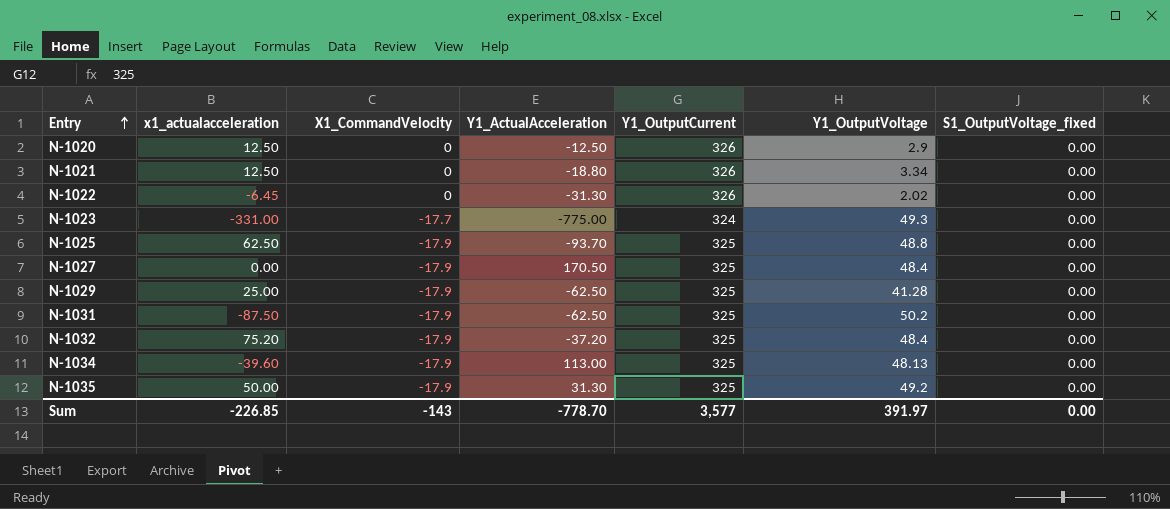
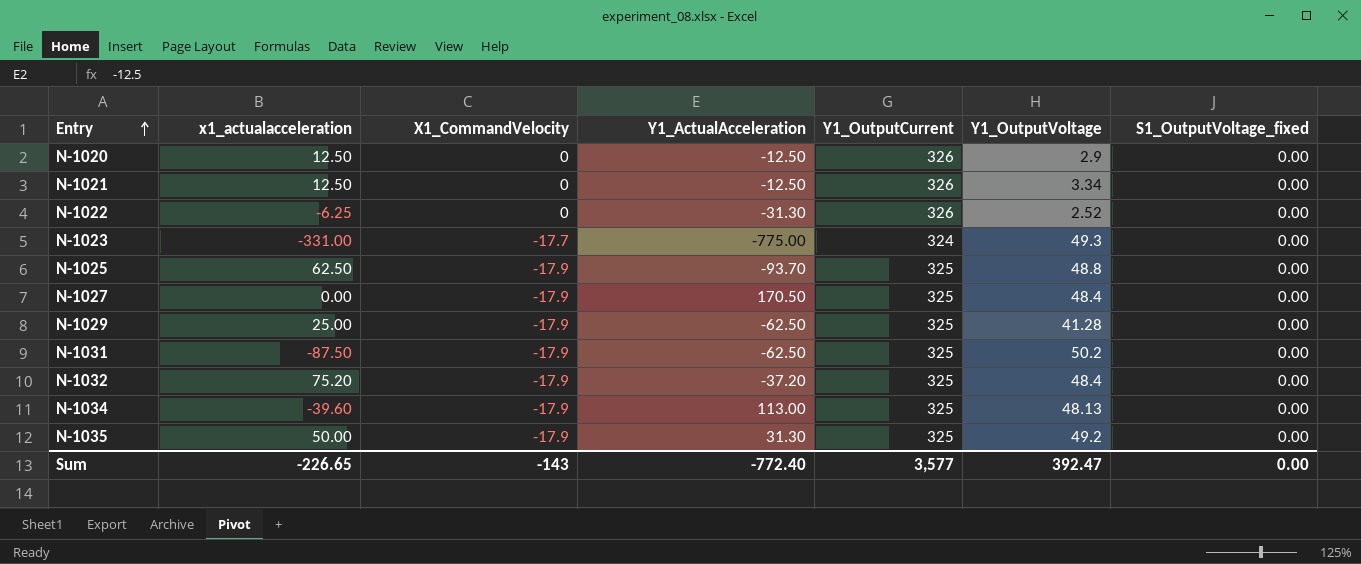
N-1021 | Y1_ActualAcceleration: -18.80 -> -12.50
N-1022 | x1_actualacceleration: -6.45 -> -6.25
N-1022 | Y1_OutputVoltage: 2.02 -> 2.52
Sum | x1_actualacceleration: -226.85 -> -226.65
Sum | Y1_ActualAcceleration: -778.70 -> -772.40
Sum | Y1_OutputVoltage: 391.97 -> 392.47

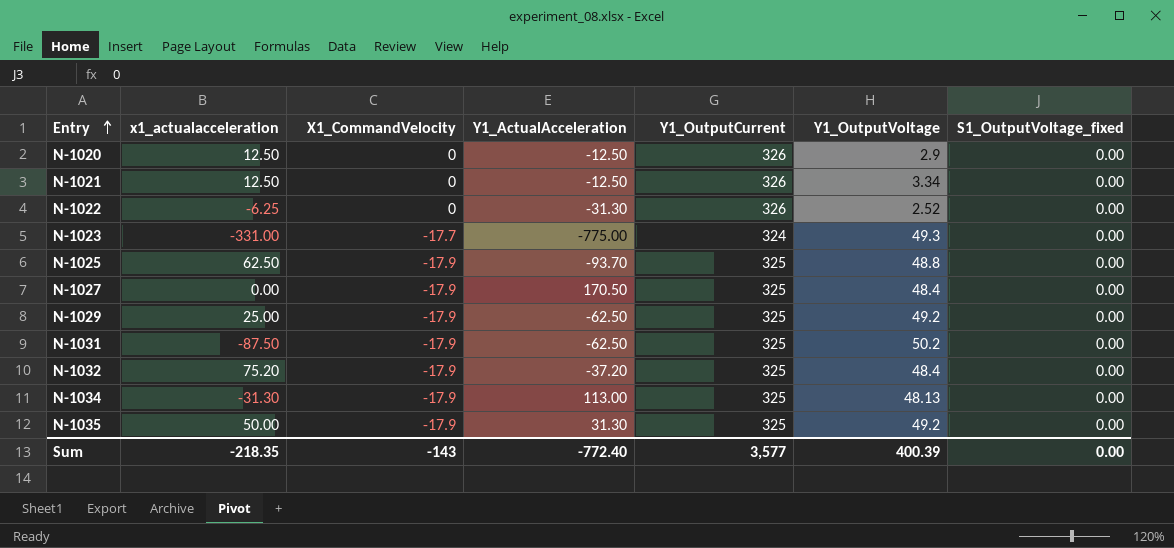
N-1029 | Y1_OutputVoltage: 41.28 -> 49.2
N-1034 | x1_actualacceleration: -39.60 -> -31.30
Sum | x1_actualacceleration: -226.65 -> -218.35
Sum | Y1_OutputVoltage: 392.47 -> 400.39

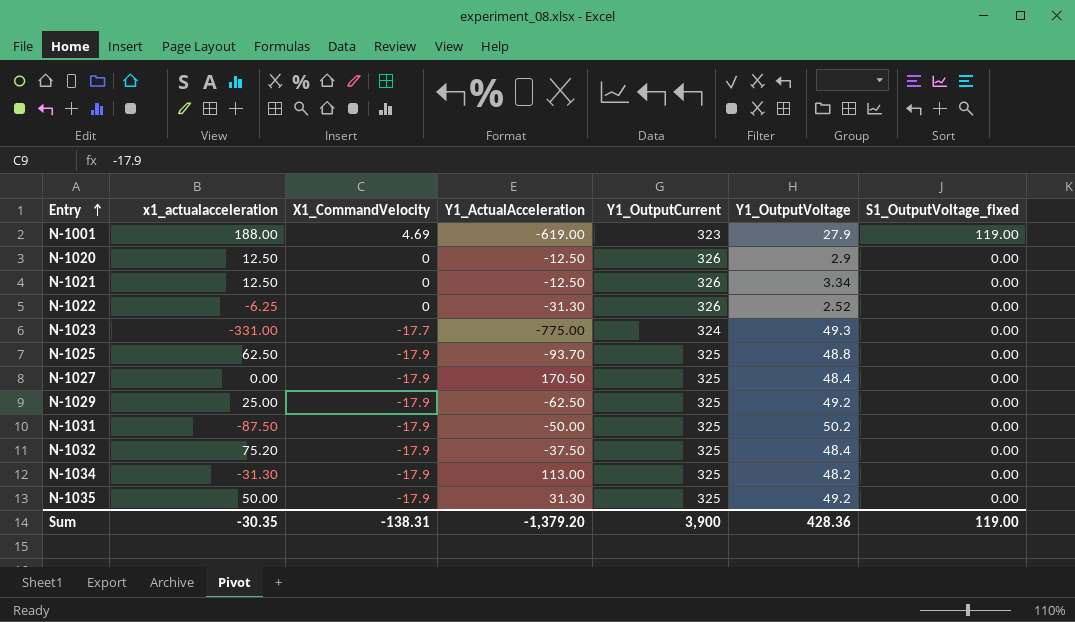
row N-1001: none -> 188.00 | 4.69 | -619.00 | 323 | 27.9 | 119.00
N-1031 | Y1_ActualAcceleration: -62.50 -> -50.00
N-1032 | Y1_ActualAcceleration: -37.20 -> -37.50
N-1034 | Y1_OutputVoltage: 48.13 -> 48.2
Sum | x1_actualacceleration: -218.35 -> -30.35
Sum | X1_CommandVelocity: -143 -> -138.31
Sum | Y1_ActualAcceleration: -772.40 -> -1,379.20
Sum | Y1_OutputCurrent: 3,577 -> 3,900
Sum | Y1_OutputVoltage: 400.39 -> 428.36
Sum | S1_OutputVoltage_fixed: 0.00 -> 119.00

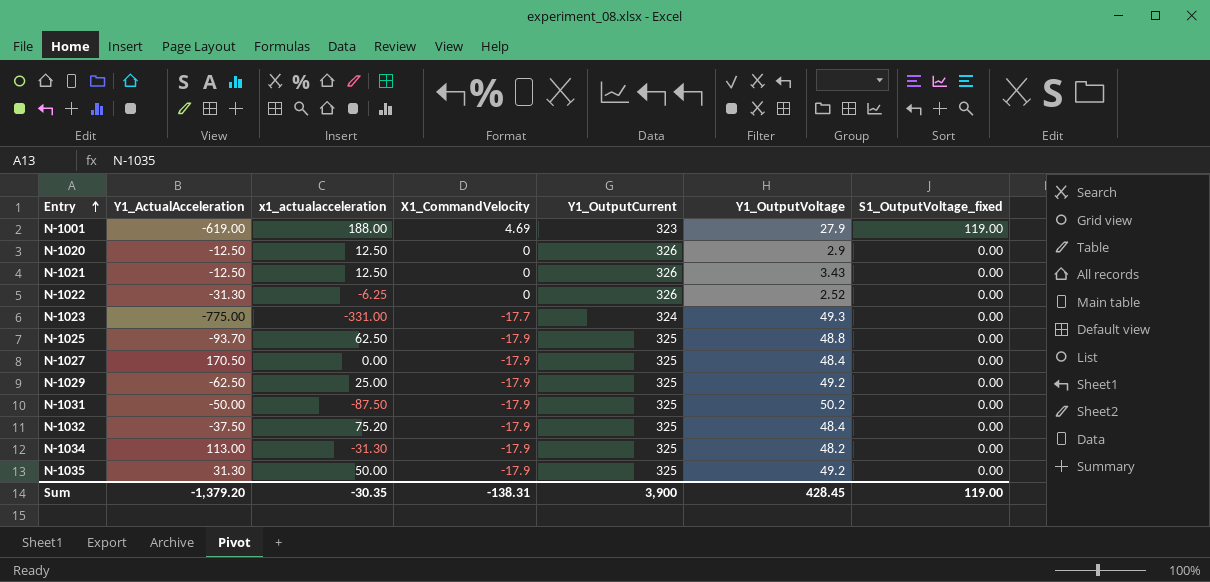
column Y1_ActualAcceleration | position: 4 -> 2
N-1021 | Y1_OutputVoltage: 3.34 -> 3.43
Sum | Y1_OutputVoltage: 428.36 -> 428.45

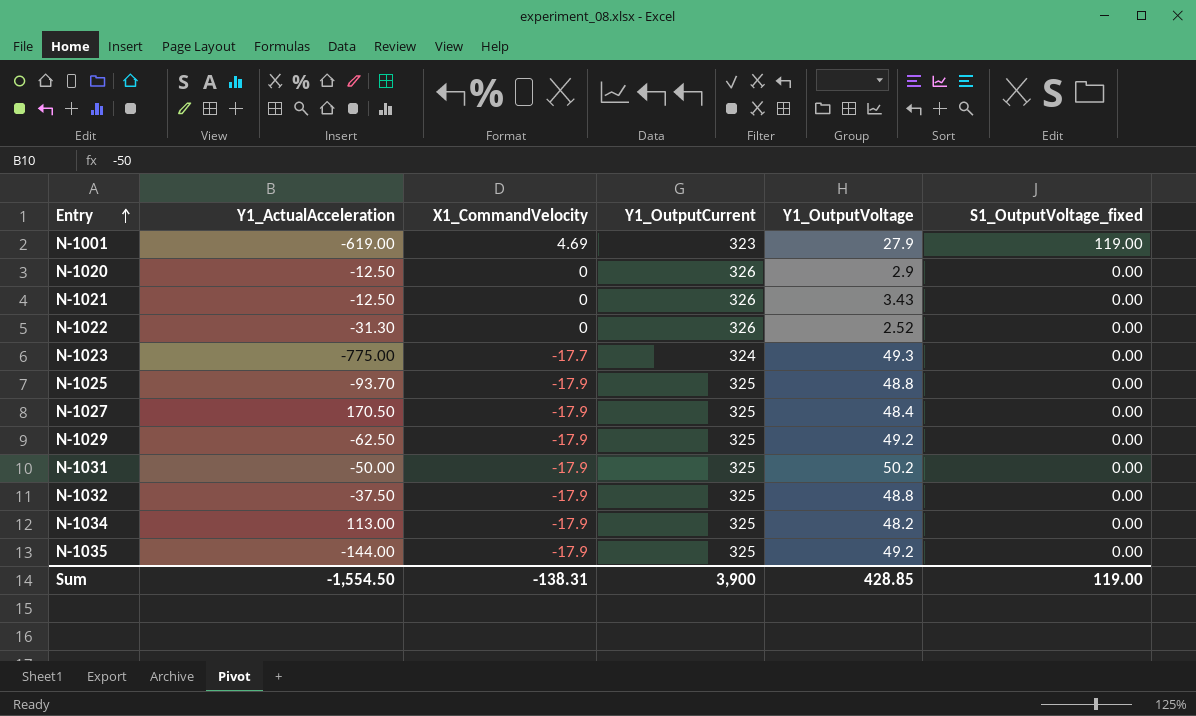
column x1_actualacceleration | position: 3 -> none
N-1032 | Y1_OutputVoltage: 48.4 -> 48.8
N-1035 | Y1_ActualAcceleration: 31.30 -> -144.00
Sum | Y1_ActualAcceleration: -1,379.20 -> -1,554.50
Sum | Y1_OutputVoltage: 428.45 -> 428.85

